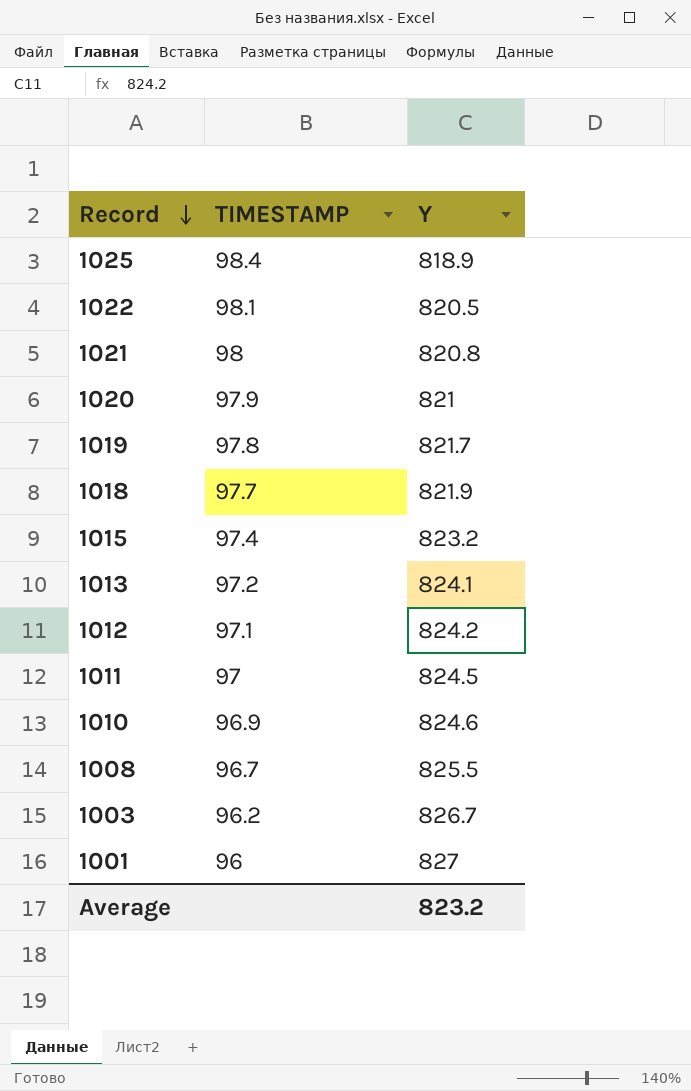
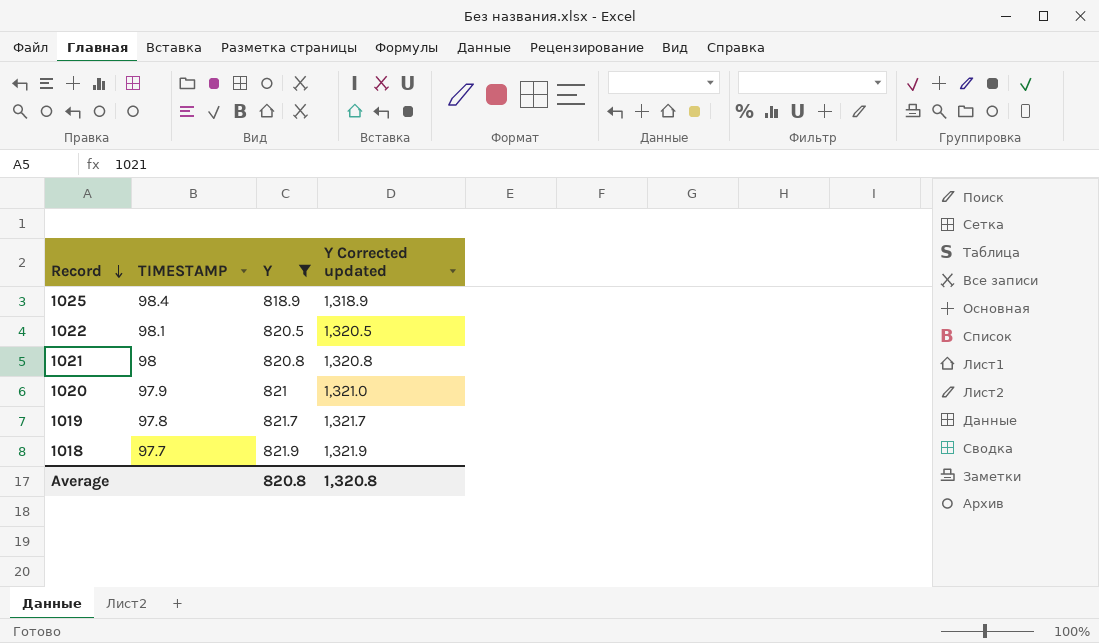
filter: none -> Y <= 821.9
column Y Corrected updated | formula: none -> [Y] + 500
Average | Y: 823.2 -> 820.8

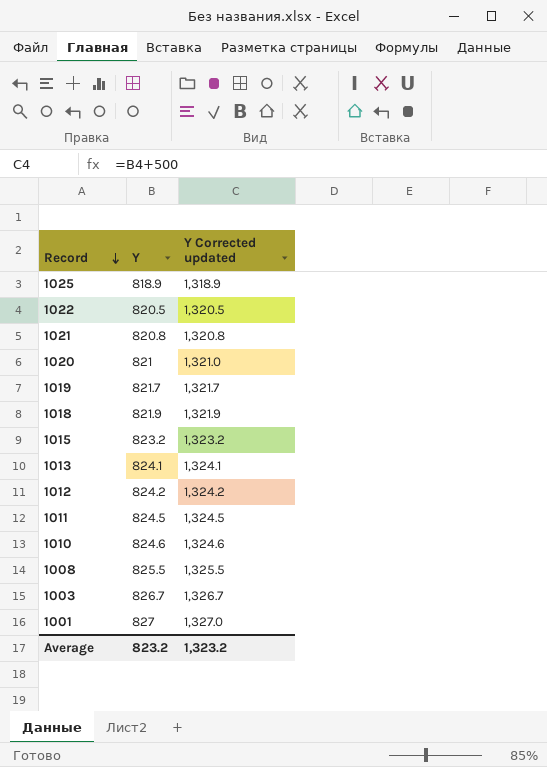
filter: Y <= 821.9 -> none
column TIMESTAMP | position: 2 -> none
Average | Y: 820.8 -> 823.2
Average | Y Corrected updated: 1,320.8 -> 1,323.2

